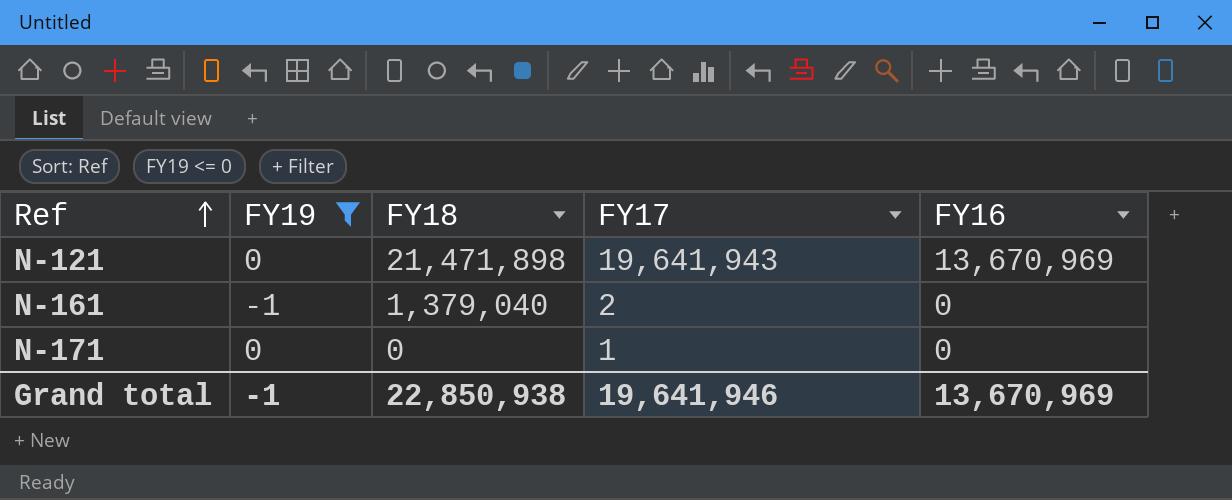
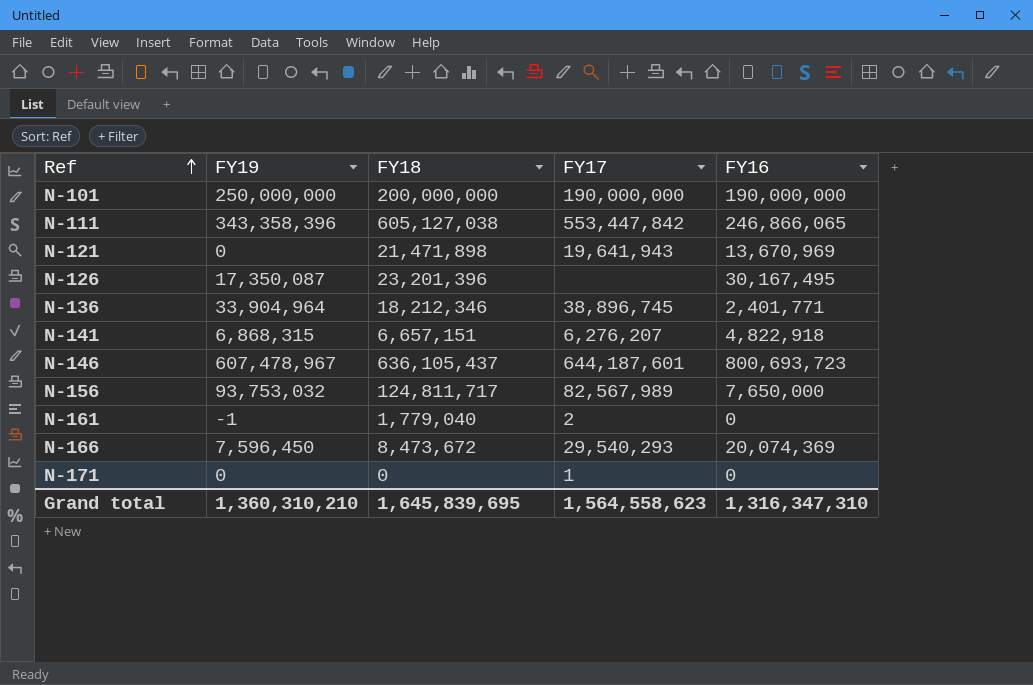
filter: FY19 <= 0 -> none
N-161 | FY18: 1,379,040 -> 1,779,040
Grand total | FY19: -1 -> 1,360,310,210
Grand total | FY18: 22,850,938 -> 1,645,839,695
Grand total | FY17: 19,641,946 -> 1,564,558,623
Grand total | FY16: 13,670,969 -> 1,316,347,310

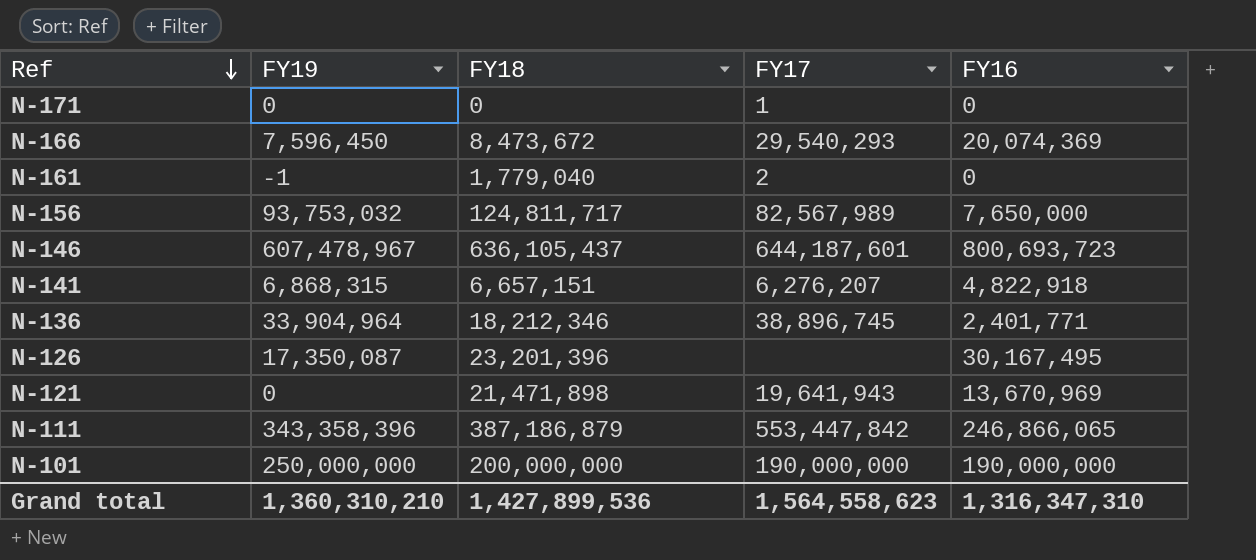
row order: Ref ascending -> Ref descending
N-111 | FY18: 605,127,038 -> 387,186,879
Grand total | FY18: 1,645,839,695 -> 1,427,899,536

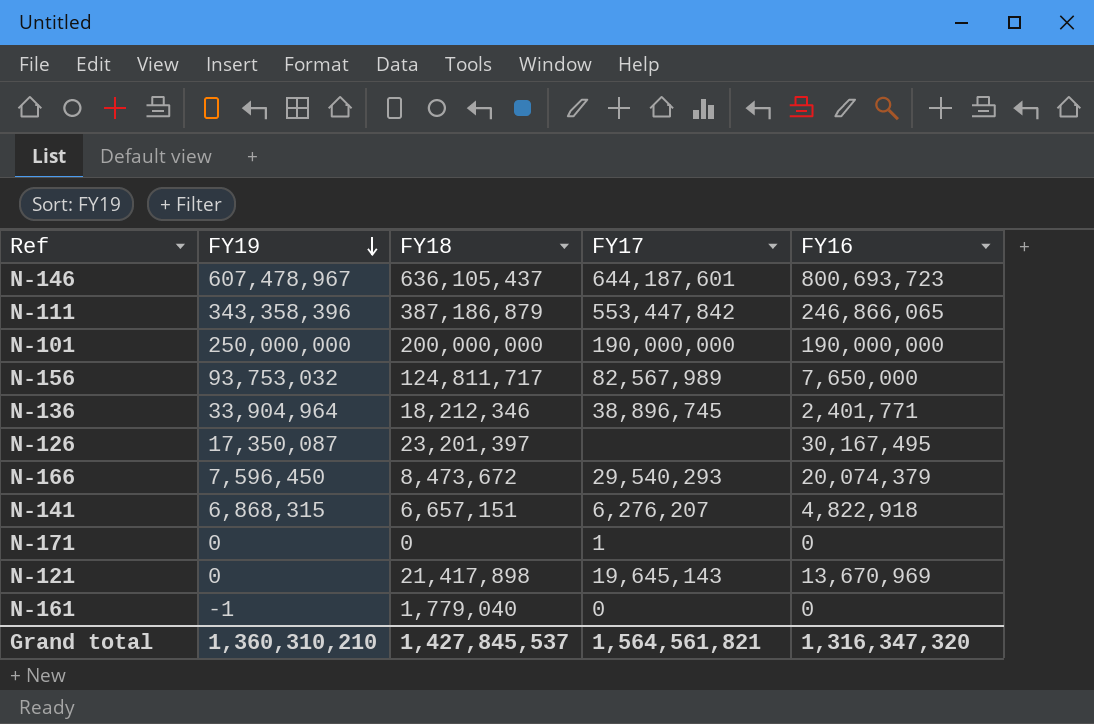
row order: Ref descending -> FY19 descending
N-126 | FY18: 23,201,396 -> 23,201,397
N-166 | FY16: 20,074,369 -> 20,074,379
N-121 | FY18: 21,471,898 -> 21,417,898
N-121 | FY17: 19,641,943 -> 19,645,143
N-161 | FY17: 2 -> 0
Grand total | FY18: 1,427,899,536 -> 1,427,845,537
Grand total | FY17: 1,564,558,623 -> 1,564,561,821
Grand total | FY16: 1,316,347,310 -> 1,316,347,320

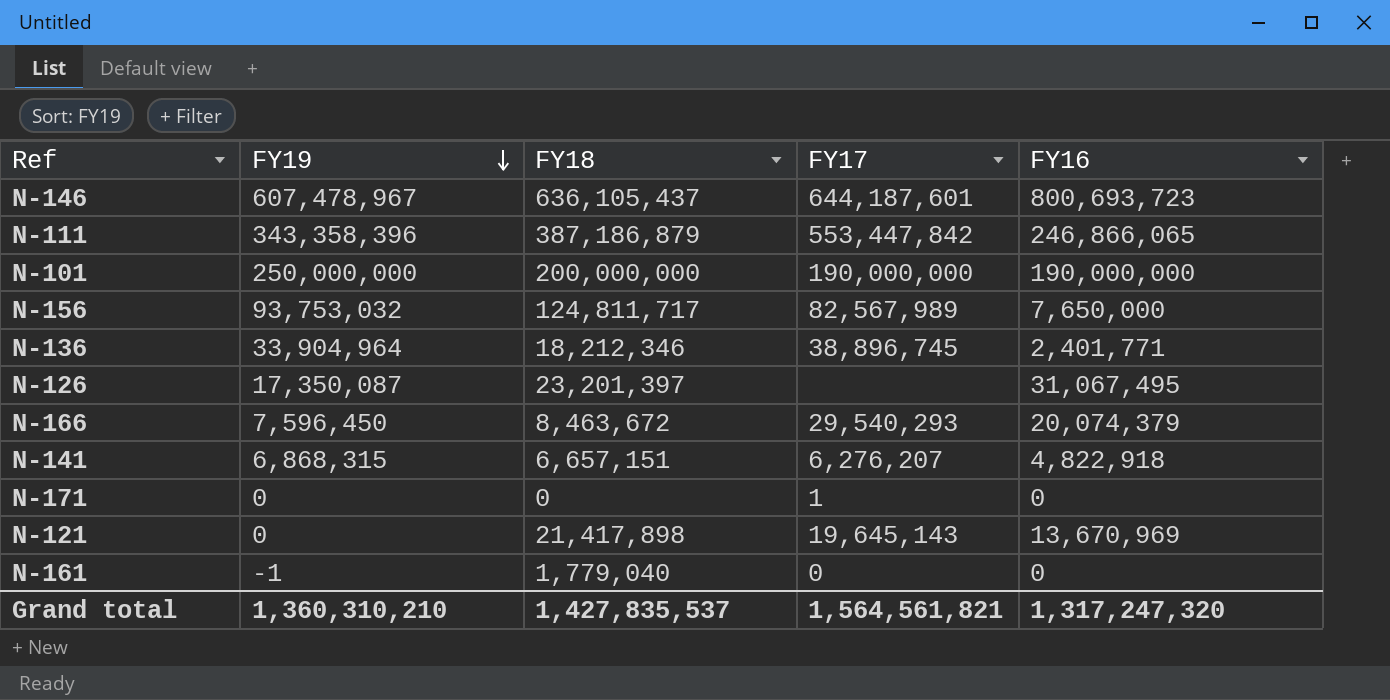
N-126 | FY16: 30,167,495 -> 31,067,495
N-166 | FY18: 8,473,672 -> 8,463,672
Grand total | FY18: 1,427,845,537 -> 1,427,835,537
Grand total | FY16: 1,316,347,320 -> 1,317,247,320

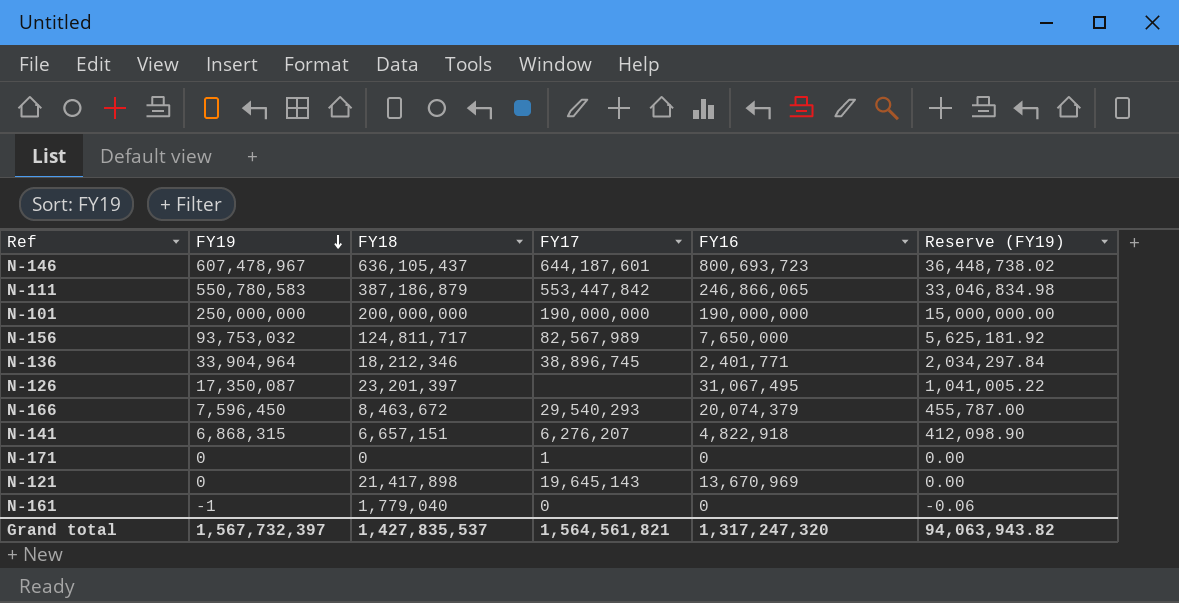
column Reserve (FY19) | formula: none -> [FY19] * 0.06
N-111 | FY19: 343,358,396 -> 550,780,583
Grand total | FY19: 1,360,310,210 -> 1,567,732,397

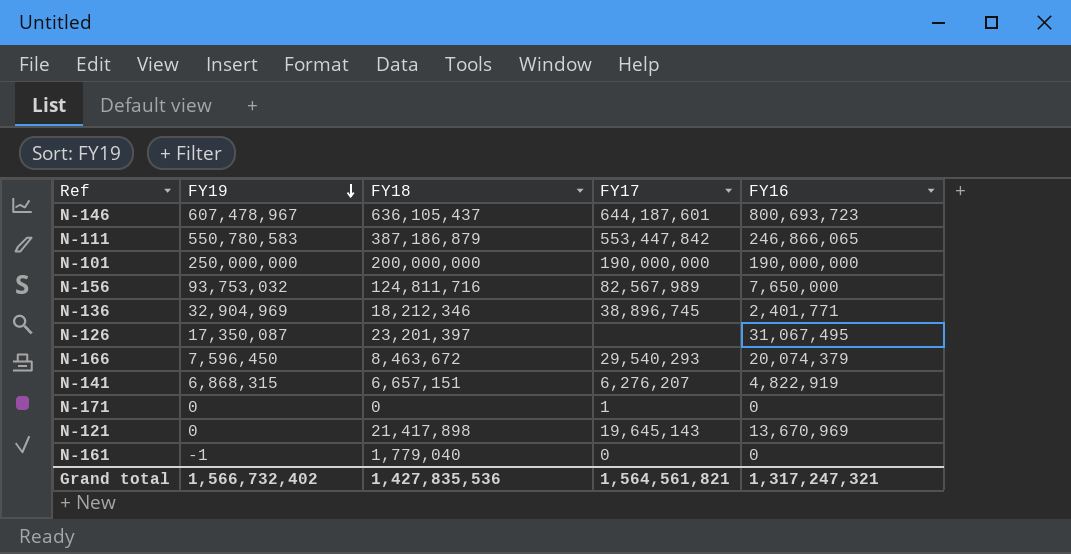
column Reserve (FY19) | formula: [FY19] * 0.06 -> none
N-156 | FY18: 124,811,717 -> 124,811,716
N-136 | FY19: 33,904,964 -> 32,904,969
N-141 | FY16: 4,822,918 -> 4,822,919
Grand total | FY19: 1,567,732,397 -> 1,566,732,402
Grand total | FY18: 1,427,835,537 -> 1,427,835,536
Grand total | FY16: 1,317,247,320 -> 1,317,247,321

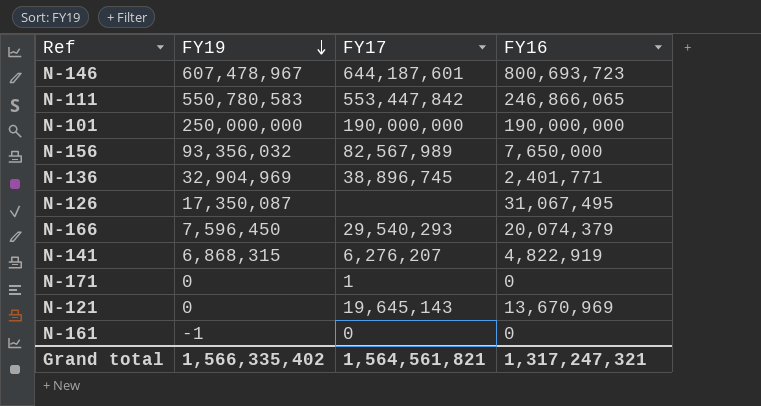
column FY18 | position: 3 -> none
N-156 | FY19: 93,753,032 -> 93,356,032
Grand total | FY19: 1,566,732,402 -> 1,566,335,402

